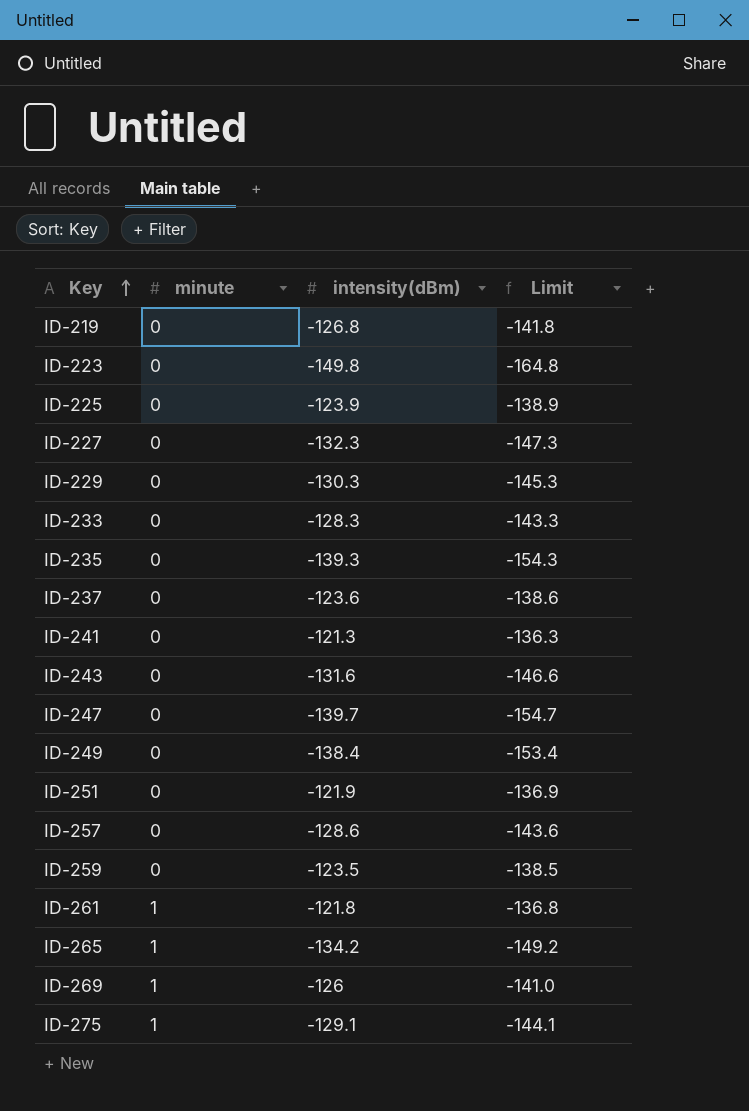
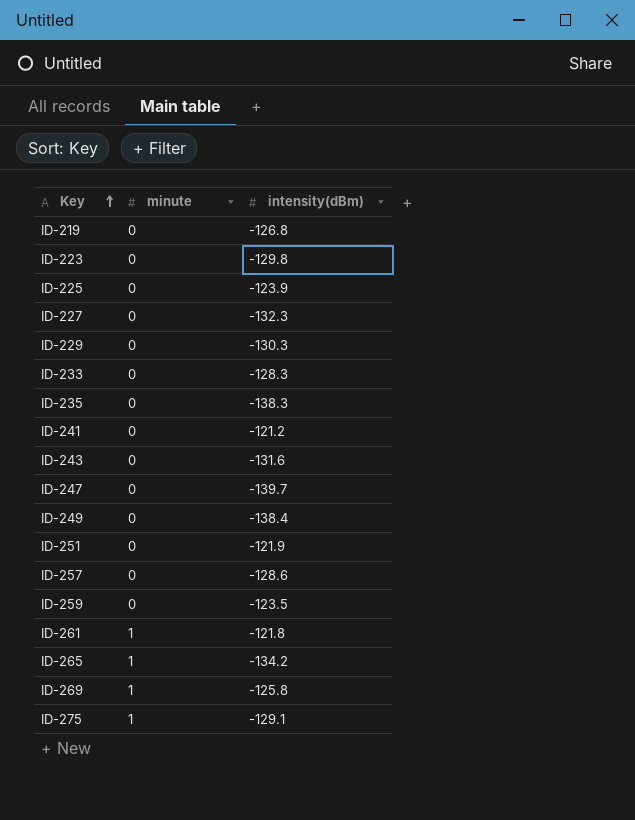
column Limit | formula: [intensity(dBm)] - 15 -> none
row ID-237: 0 | -123.6 | -138.6 -> none
ID-223 | intensity(dBm): -149.8 -> -129.8
ID-235 | intensity(dBm): -139.3 -> -138.3
ID-241 | intensity(dBm): -121.3 -> -121.2
ID-269 | intensity(dBm): -126 -> -125.8

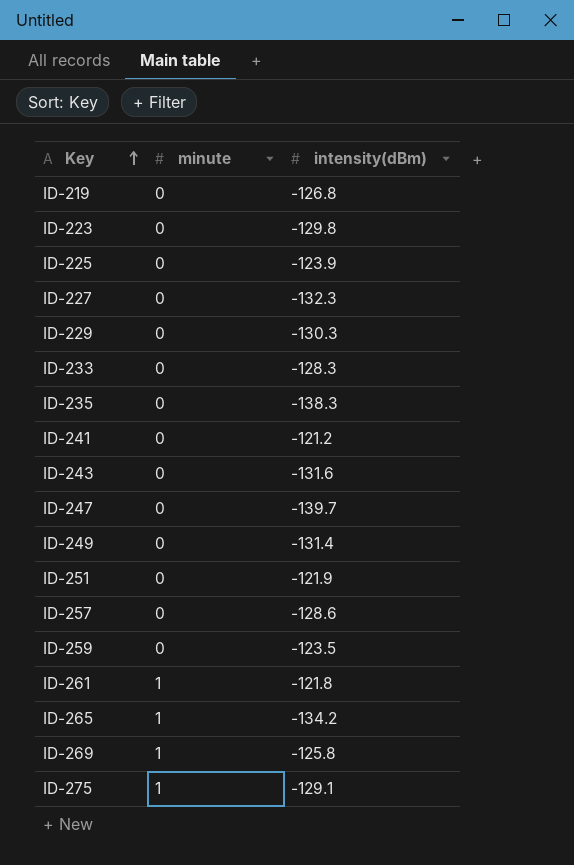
ID-249 | intensity(dBm): -138.4 -> -131.4

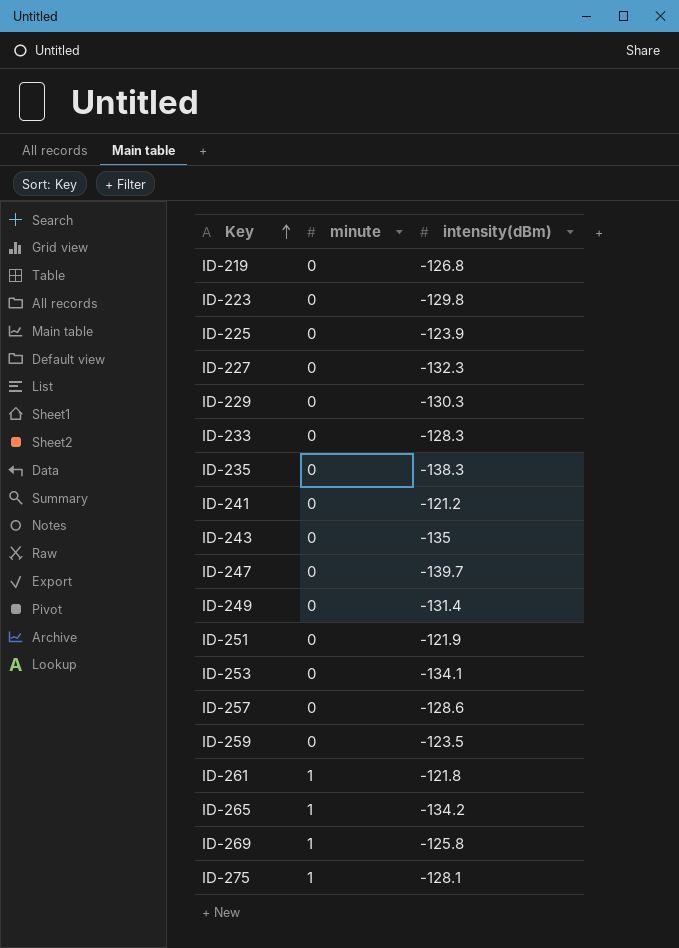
ID-243 | intensity(dBm): -131.6 -> -135
row ID-253: none -> 0 | -134.1
ID-275 | intensity(dBm): -129.1 -> -128.1

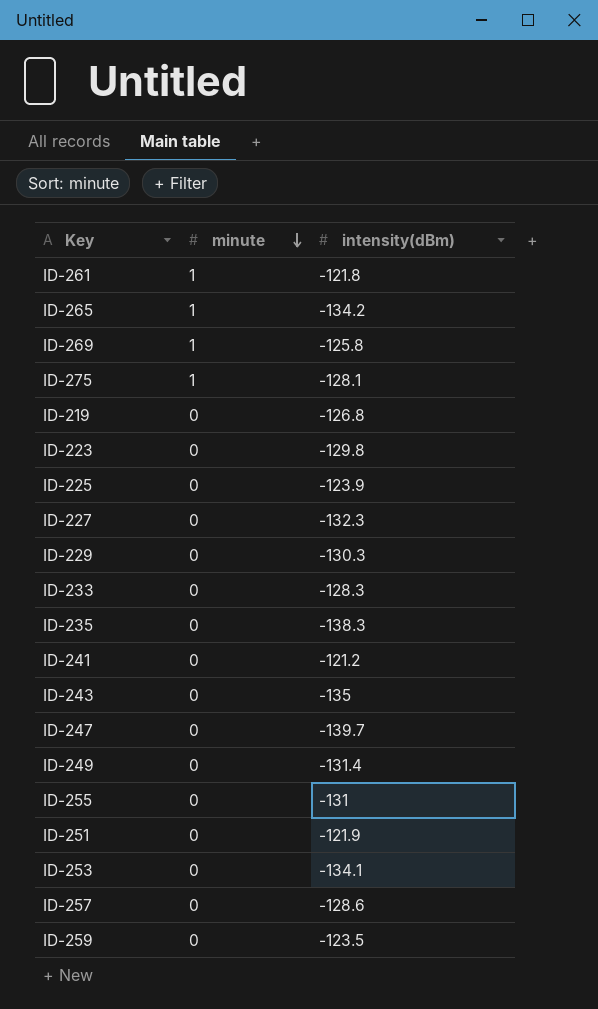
row order: Key ascending -> minute descending
row ID-255: none -> 0 | -131

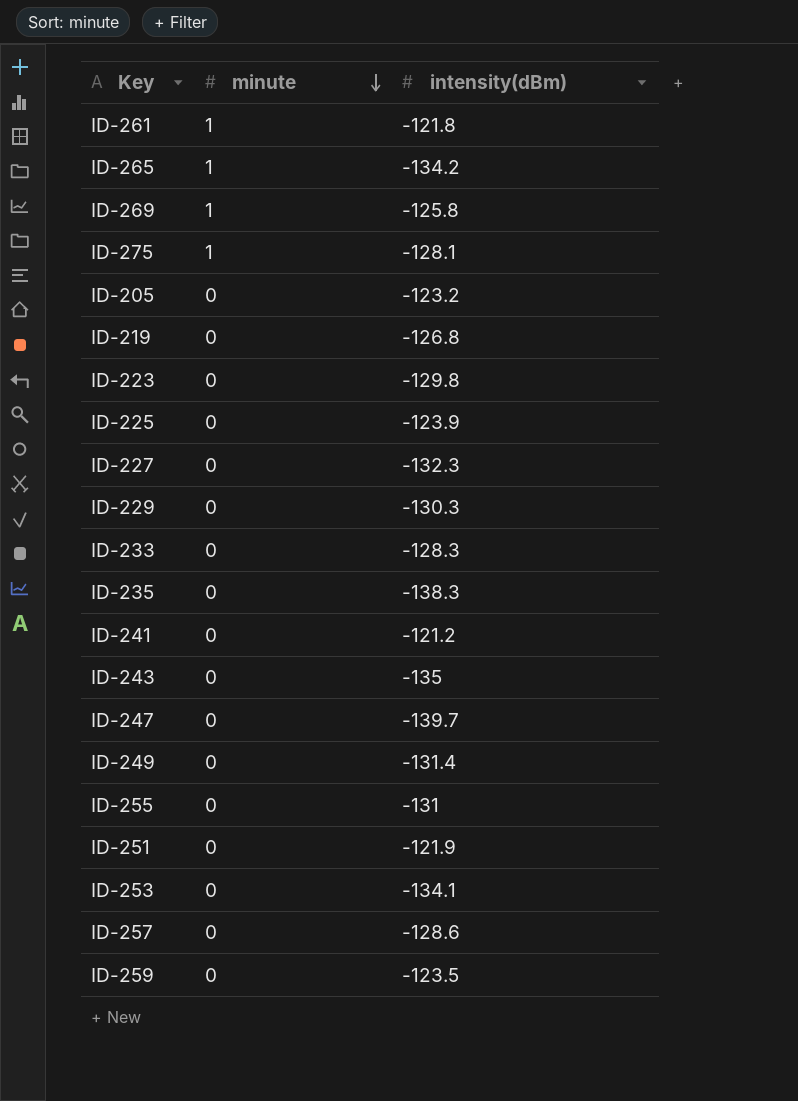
row ID-205: none -> 0 | -123.2

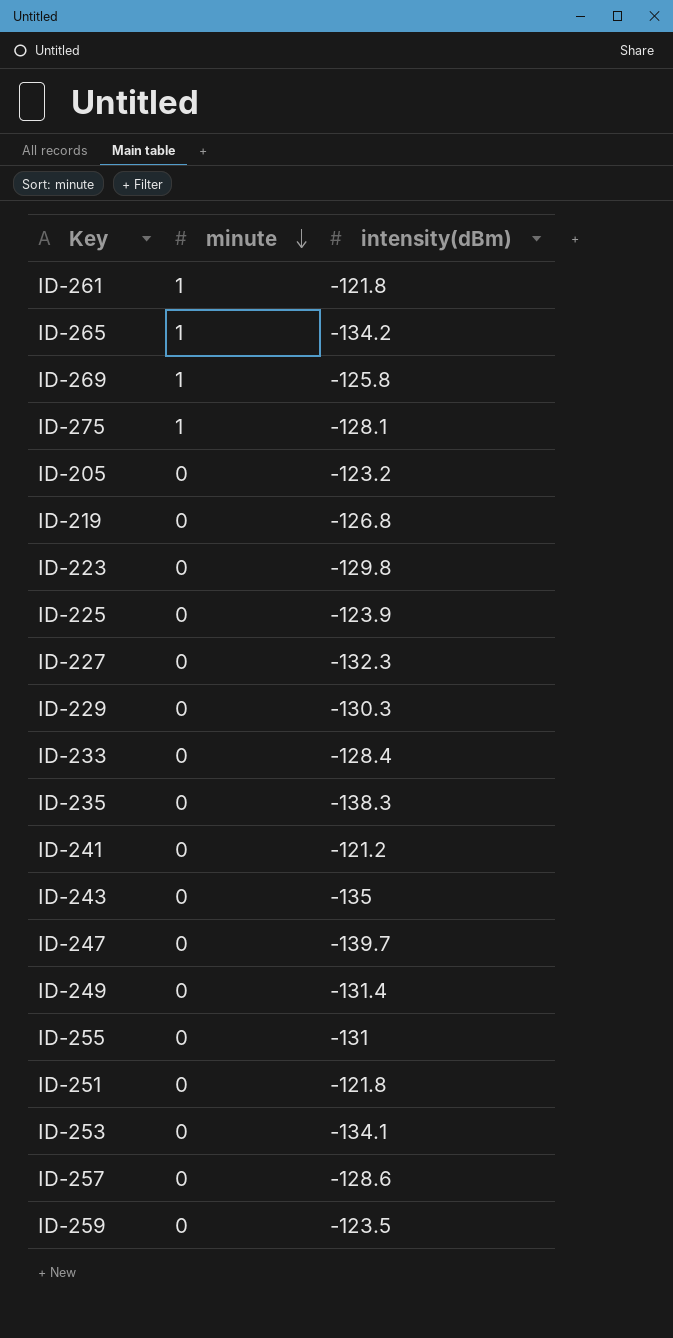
ID-233 | intensity(dBm): -128.3 -> -128.4
ID-251 | intensity(dBm): -121.9 -> -121.8

